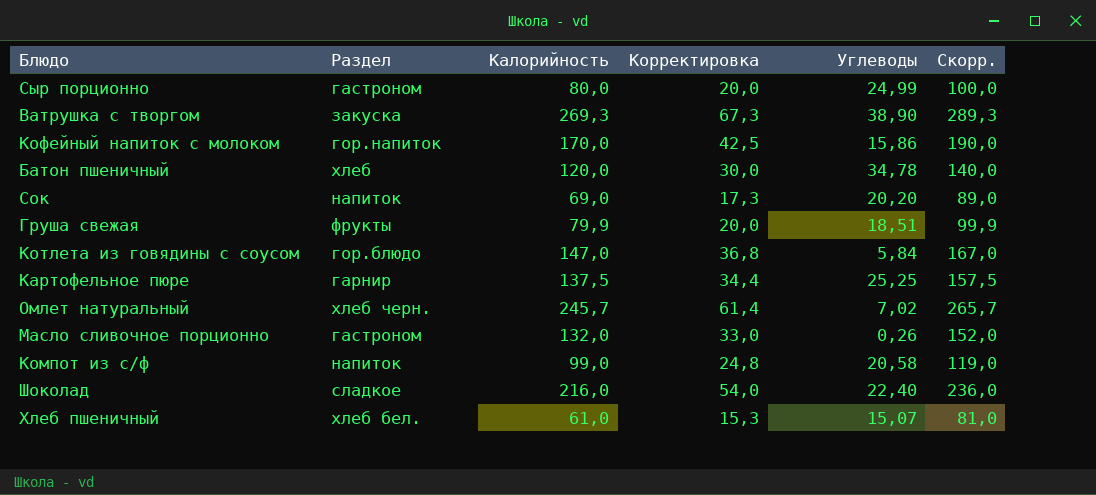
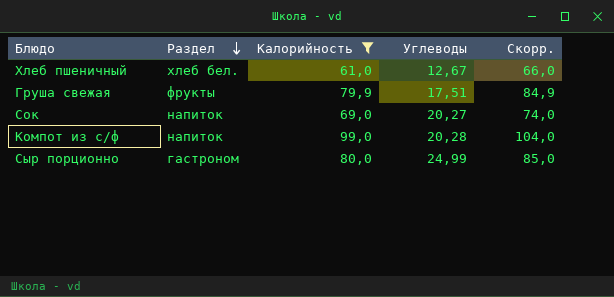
filter: none -> Калорийность <= 99,0
row order: none -> Раздел descending
column Корректировка | formula: [Калорийность] * 0,25 -> none
column Скорр. | formula: [Калорийность] + 20 -> [Калорийность] + 5
Хлеб пшеничный | Углеводы: 15,07 -> 12,67
Груша свежая | Углеводы: 18,51 -> 17,51
Сок | Углеводы: 20,20 -> 20,27
Компот из с/ф | Углеводы: 20,58 -> 20,28

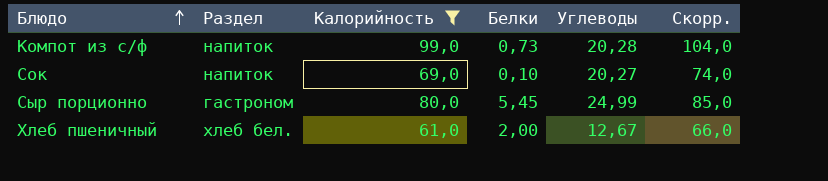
row order: Раздел descending -> Блюдо ascending
column Белки | position: none -> 4
row Груша свежая: фрукты | 79,9 | 17,51 | 84,9 -> none

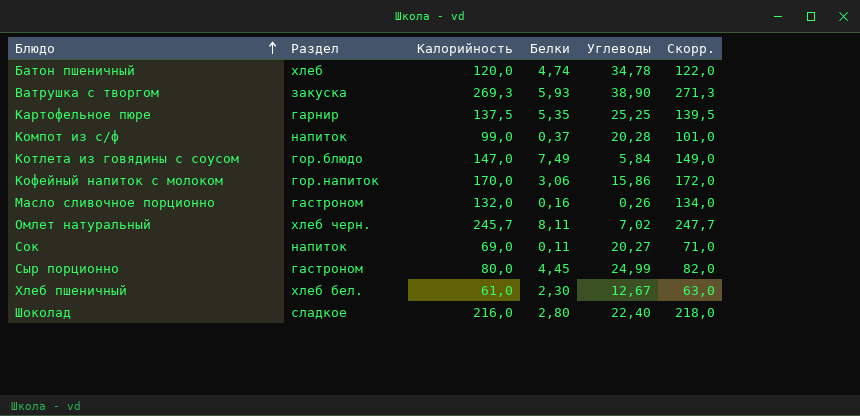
filter: Калорийность <= 99,0 -> none
column Скорр. | formula: [Калорийность] + 5 -> [Калорийность] + 2
Компот из с/ф | Белки: 0,73 -> 0,37
Сок | Белки: 0,10 -> 0,11
Сыр порционно | Белки: 5,45 -> 4,45
Хлеб пшеничный | Белки: 2,00 -> 2,30

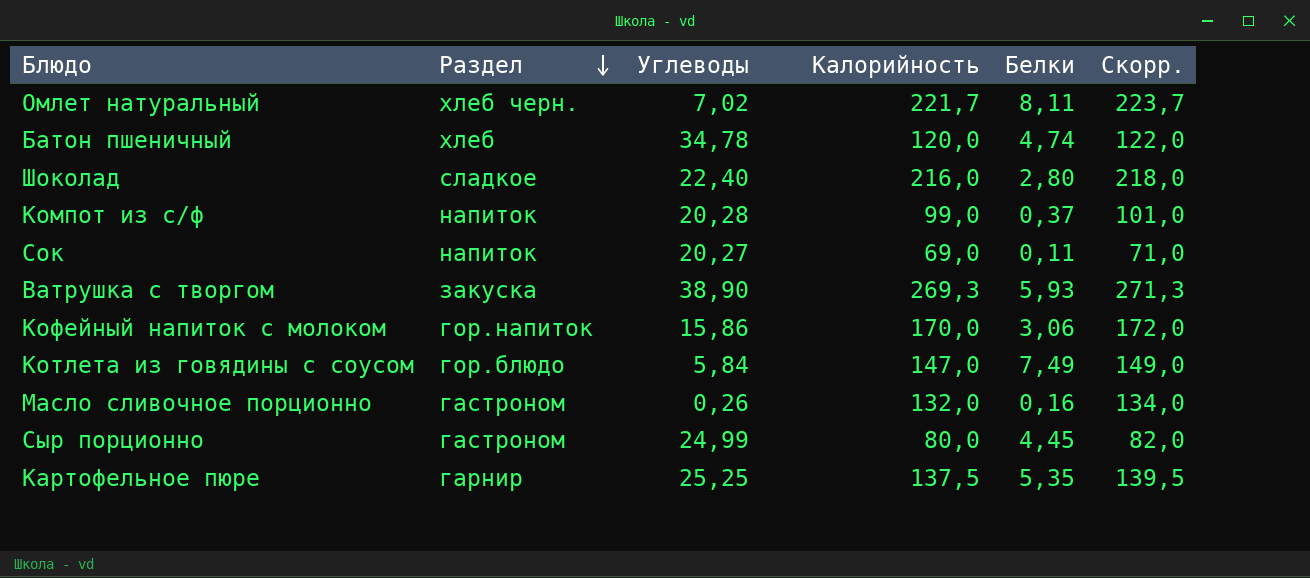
row order: Блюдо ascending -> Раздел descending
column Углеводы | position: 5 -> 3
row Хлеб пшеничный: хлеб бел. | 61,0 | 2,30 | 12,67 | 63,0 -> none
Омлет натуральный | Калорийность: 245,7 -> 221,7
Омлет натуральный | Скорр.: 247,7 -> 223,7

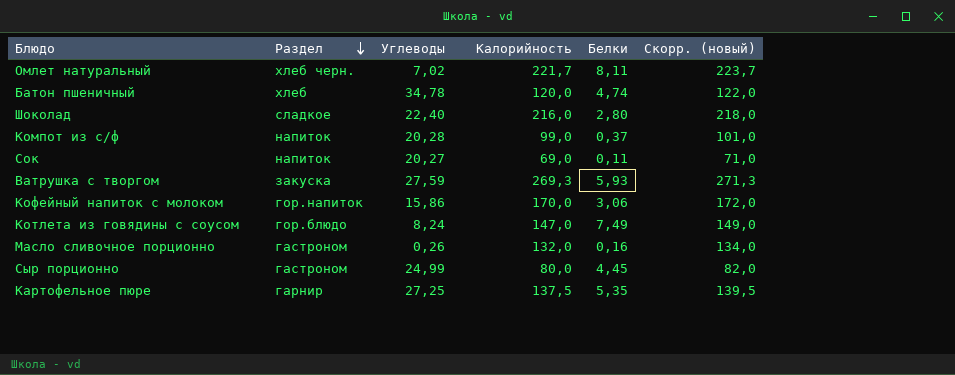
column name: Скорр. -> Скорр. (новый)
Ватрушка с творгом | Углеводы: 38,90 -> 27,59
Котлета из говядины с соусом | Углеводы: 5,84 -> 8,24
Картофельное пюре | Углеводы: 25,25 -> 27,25

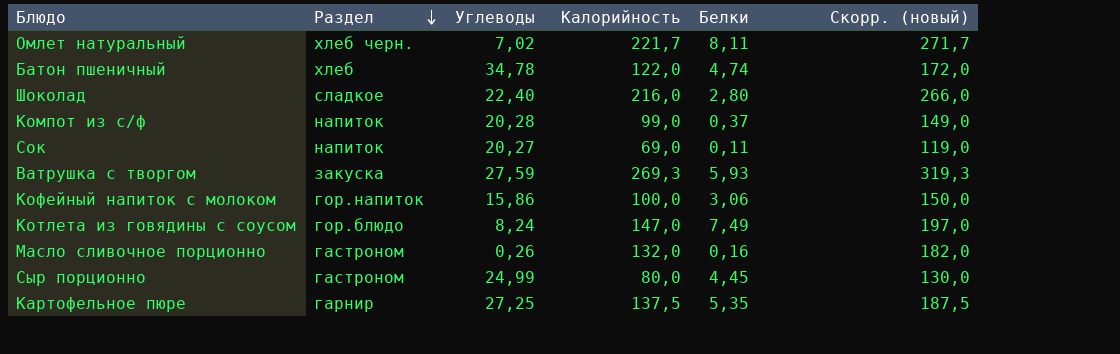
column Скорр. (новый) | formula: [Калорийность] + 2 -> [Калорийность] + 50
Батон пшеничный | Калорийность: 120,0 -> 122,0
Кофейный напиток с молоком | Калорийность: 170,0 -> 100,0

